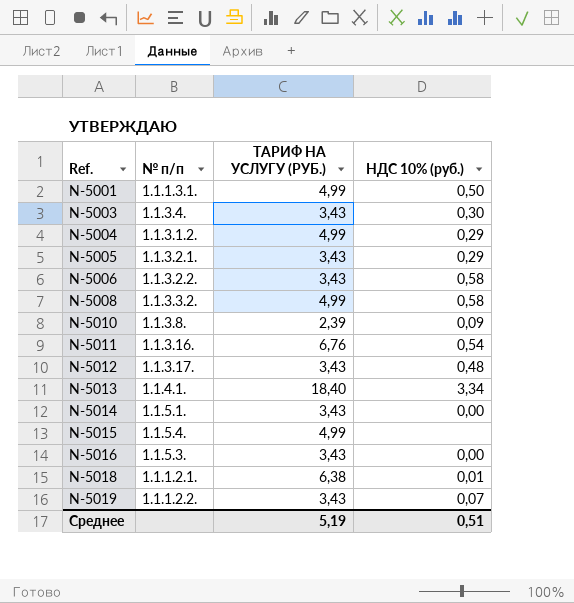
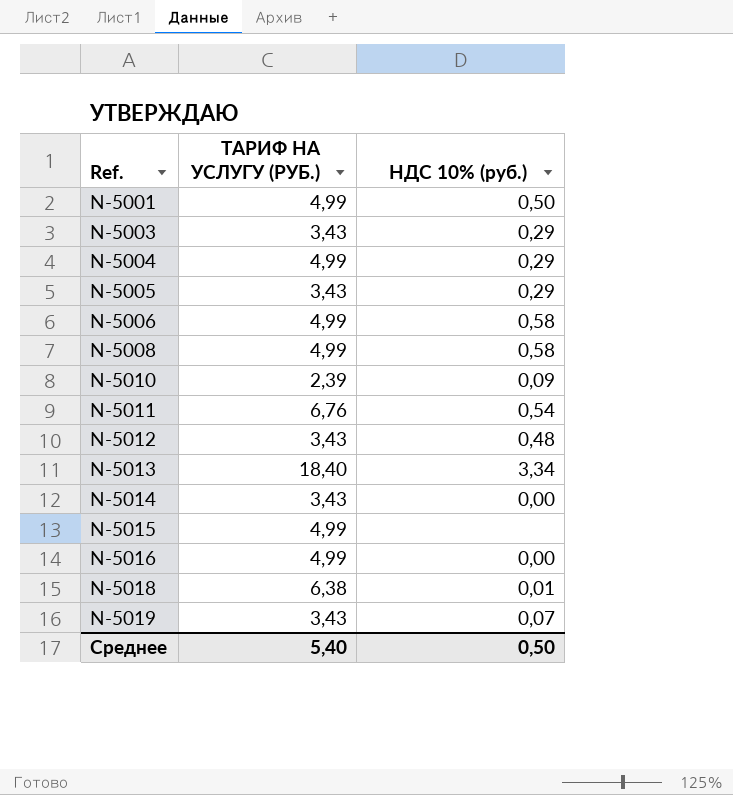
column № п/п | position: 2 -> none
N-5003 | НДС 10% (руб.): 0,30 -> 0,29
N-5006 | ТАРИФ НА УСЛУГУ (РУБ.): 3,43 -> 4,99
N-5016 | ТАРИФ НА УСЛУГУ (РУБ.): 3,43 -> 4,99
Среднее | ТАРИФ НА УСЛУГУ (РУБ.): 5,19 -> 5,40
Среднее | НДС 10% (руб.): 0,51 -> 0,50

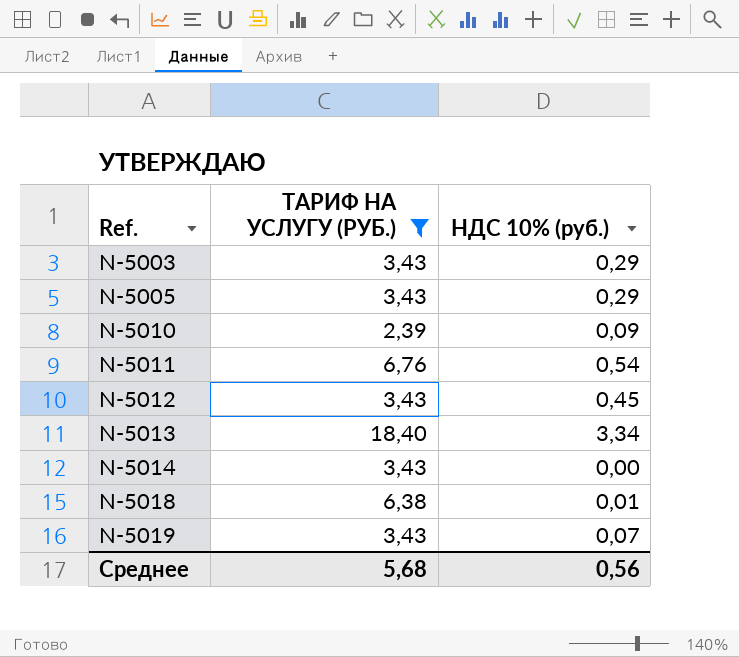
filter: none -> ТАРИФ НА УСЛУГУ (РУБ.) != 4,99
N-5012 | НДС 10% (руб.): 0,48 -> 0,45
Среднее | ТАРИФ НА УСЛУГУ (РУБ.): 5,40 -> 5,68
Среднее | НДС 10% (руб.): 0,50 -> 0,56

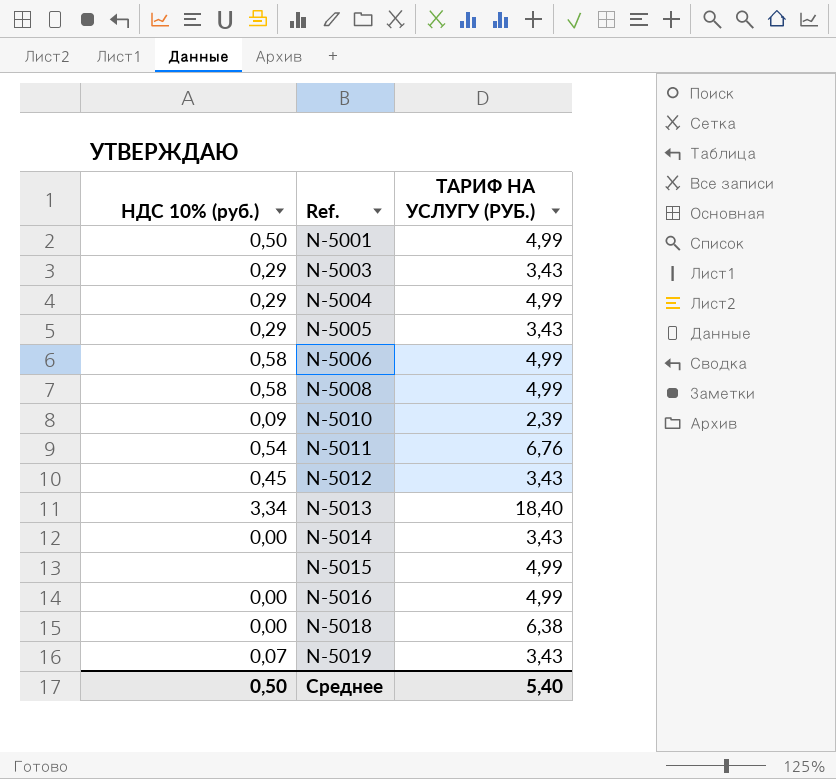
filter: ТАРИФ НА УСЛУГУ (РУБ.) != 4,99 -> none
column НДС 10% (руб.) | position: 3 -> 1
N-5018 | НДС 10% (руб.): 0,01 -> 0,00
Среднее | НДС 10% (руб.): 0,56 -> 0,50
Среднее | ТАРИФ НА УСЛУГУ (РУБ.): 5,68 -> 5,40

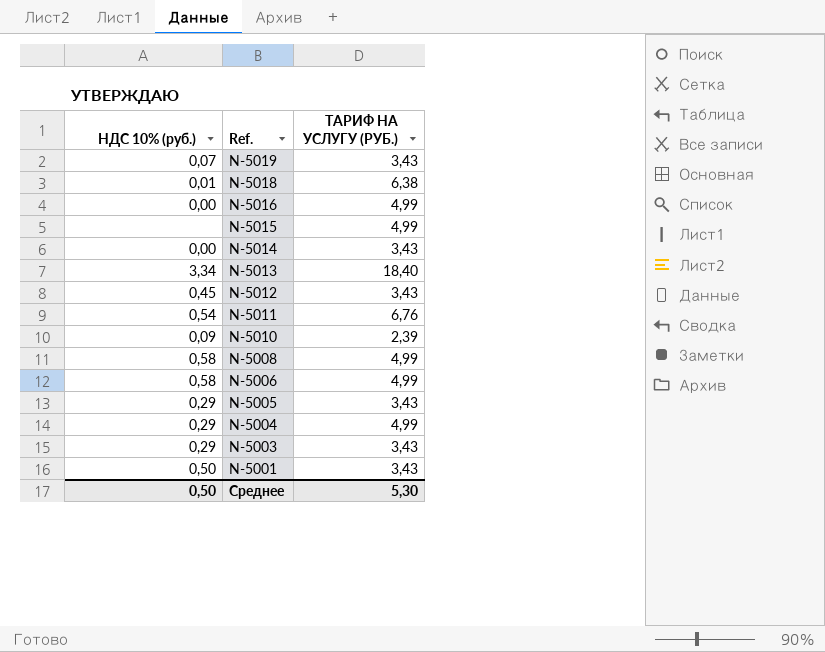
row order: Ref. ascending -> Ref. descending
N-5018 | НДС 10% (руб.): 0,00 -> 0,01
N-5001 | ТАРИФ НА УСЛУГУ (РУБ.): 4,99 -> 3,43
Среднее | ТАРИФ НА УСЛУГУ (РУБ.): 5,40 -> 5,30

